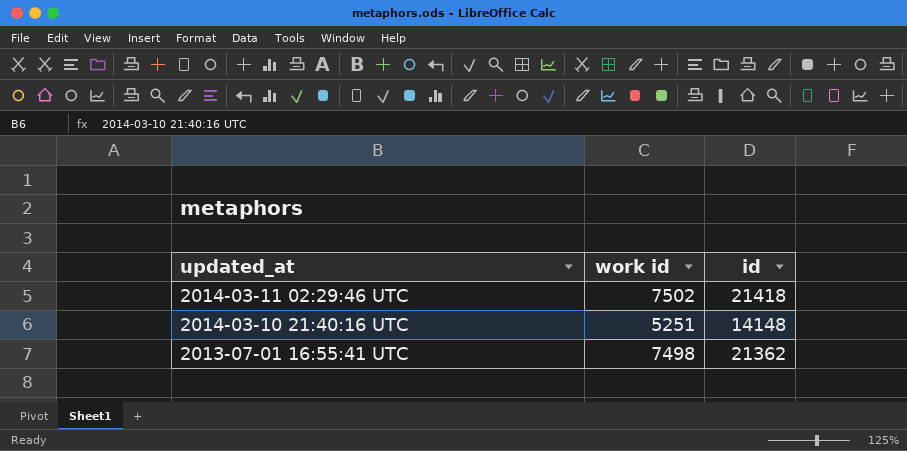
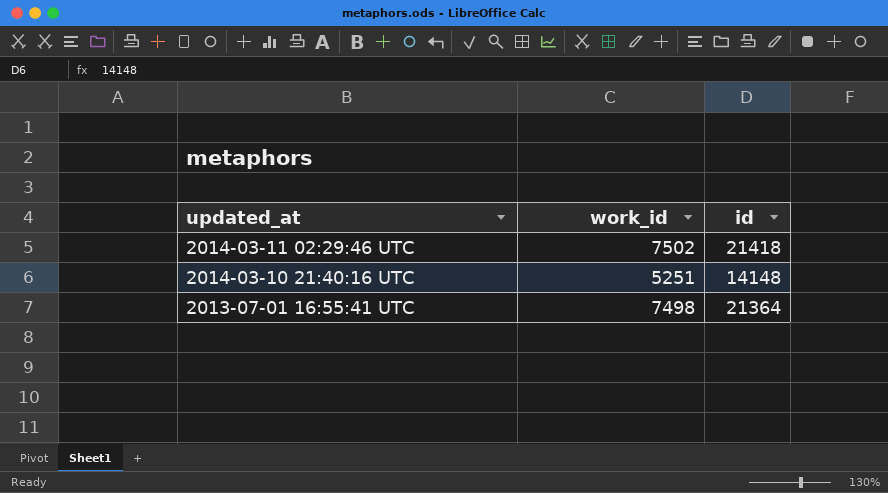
column name: work id -> work_id
2013-07-01 16:55:41 UTC | id: 21362 -> 21364

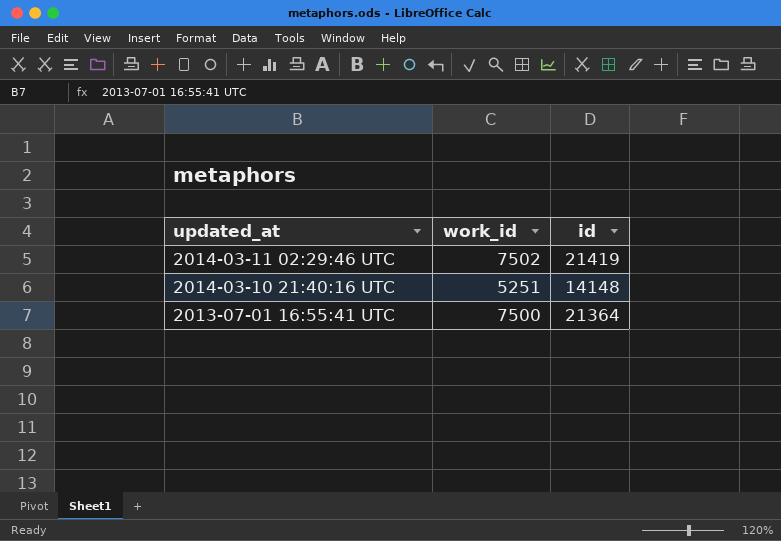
2014-03-11 02:29:46 UTC | id: 21418 -> 21419
2013-07-01 16:55:41 UTC | work_id: 7498 -> 7500

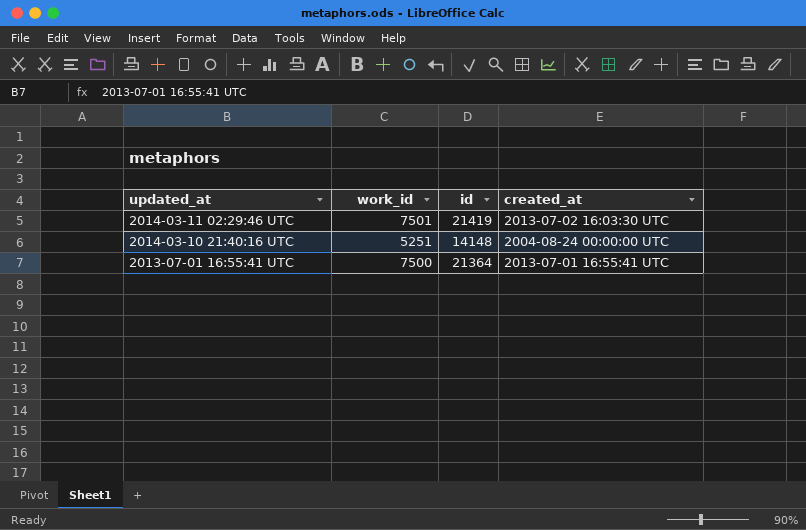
column created_at | position: none -> 4
2014-03-11 02:29:46 UTC | work_id: 7502 -> 7501

